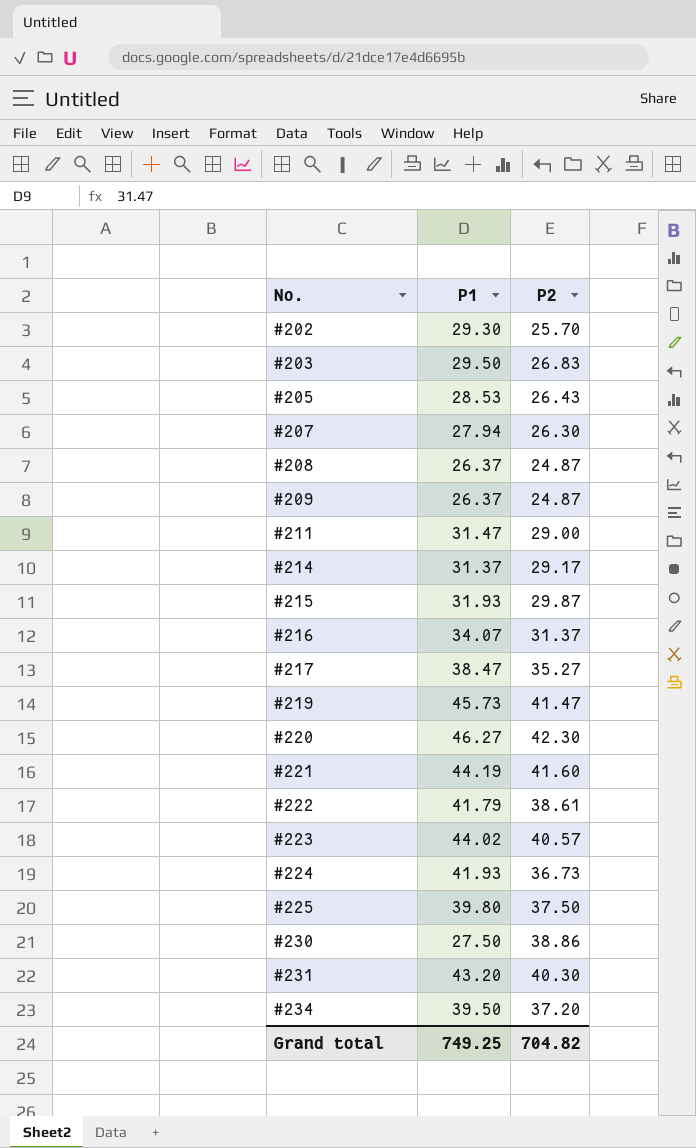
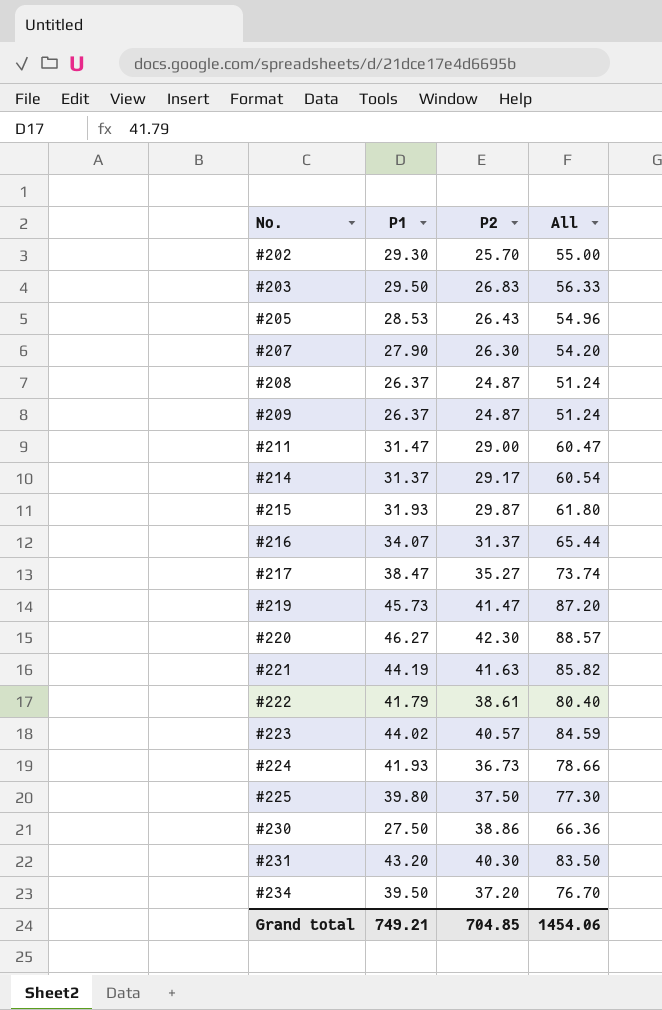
column All | formula: none -> [P1] + [P2]
#207 | P1: 27.94 -> 27.90
#221 | P2: 41.60 -> 41.63
Grand total | P1: 749.25 -> 749.21
Grand total | P2: 704.82 -> 704.85

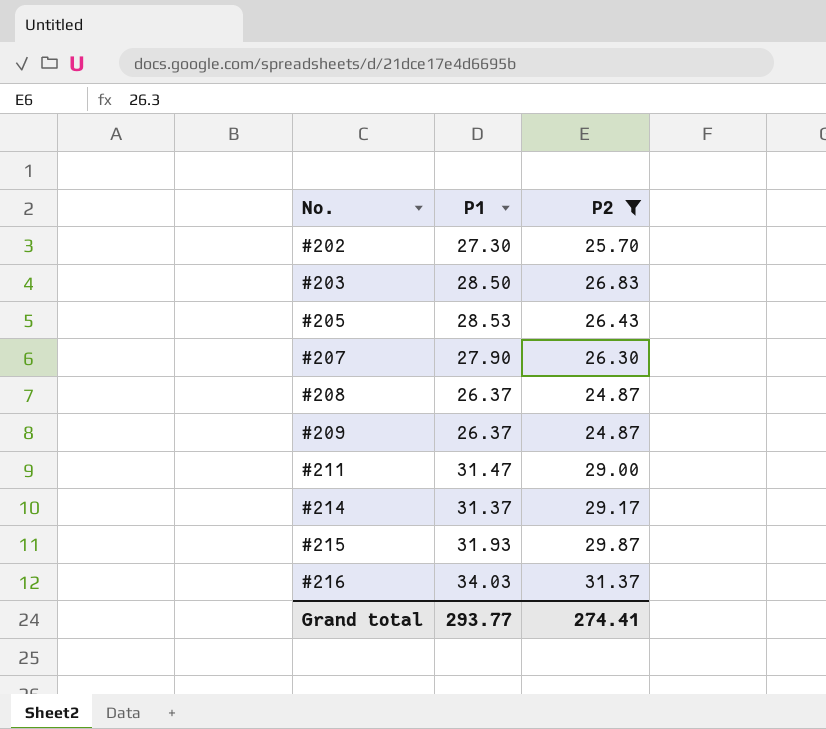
filter: none -> P2 <= 31.37
column All | formula: [P1] + [P2] -> none
#202 | P1: 29.30 -> 27.30
#203 | P1: 29.50 -> 28.50
#216 | P1: 34.07 -> 34.03
Grand total | P1: 749.21 -> 293.77
Grand total | P2: 704.85 -> 274.41

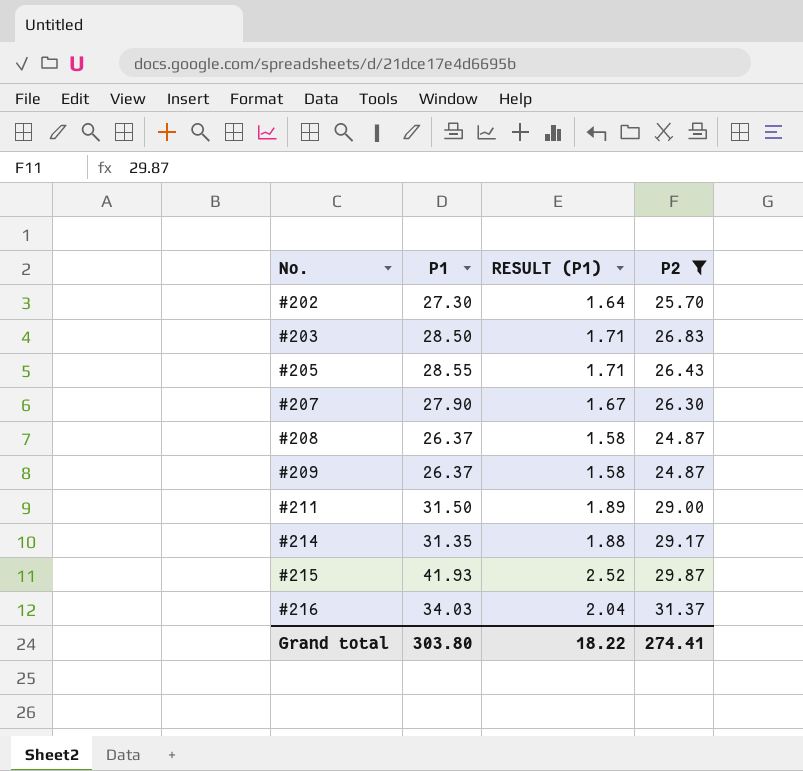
column RESULT (P1) | formula: none -> [P1] * 0.06
#205 | P1: 28.53 -> 28.55
#211 | P1: 31.47 -> 31.50
#214 | P1: 31.37 -> 31.35
#215 | P1: 31.93 -> 41.93
Grand total | P1: 293.77 -> 303.80

